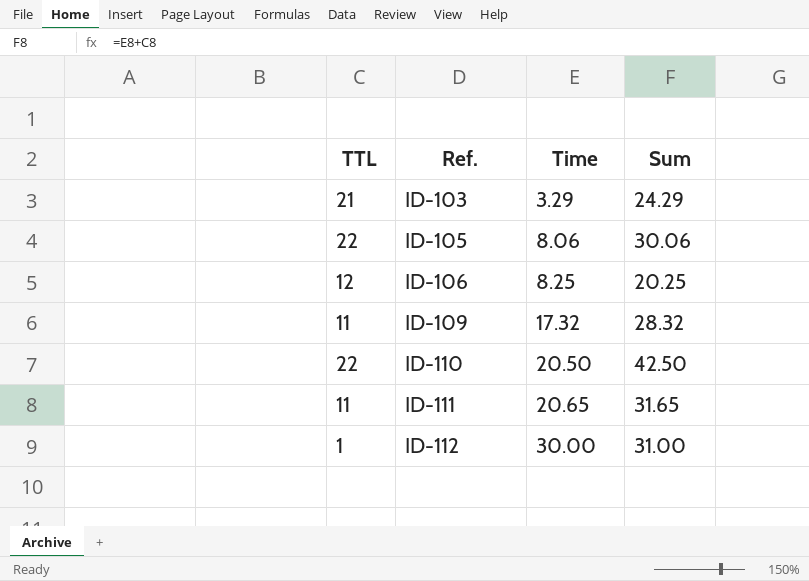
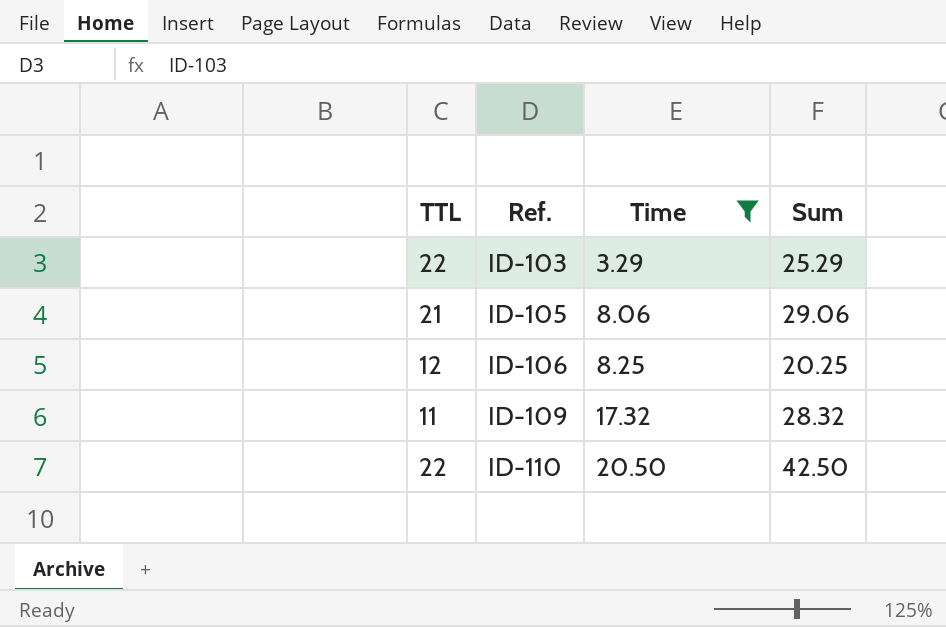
filter: none -> Time <= 20.50
ID-103 | TTL: 21 -> 22
ID-103 | Sum: 24.29 -> 25.29
ID-105 | TTL: 22 -> 21
ID-105 | Sum: 30.06 -> 29.06

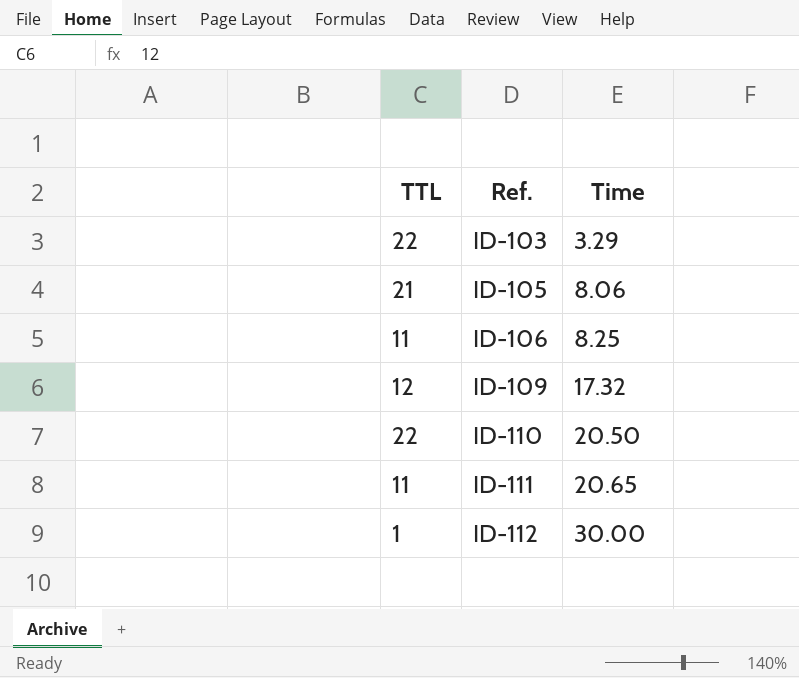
filter: Time <= 20.50 -> none
column Sum | formula: [TTL] + [Time] -> none
ID-106 | TTL: 12 -> 11
ID-109 | TTL: 11 -> 12

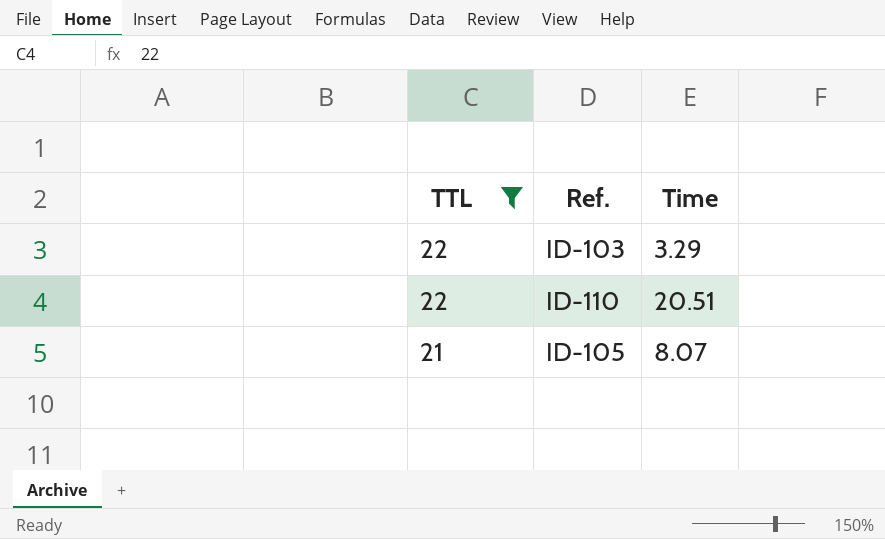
filter: none -> TTL >= 21
row order: Ref. ascending -> TTL descending
ID-110 | Time: 20.50 -> 20.51
ID-105 | Time: 8.06 -> 8.07

